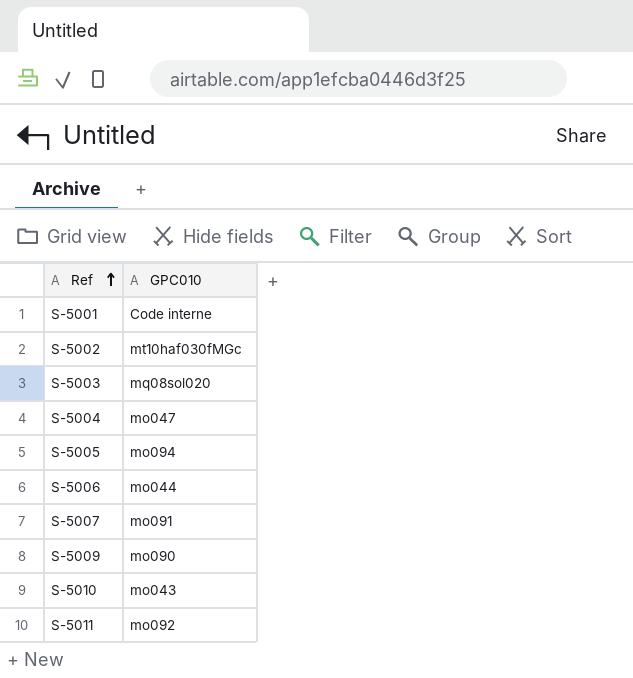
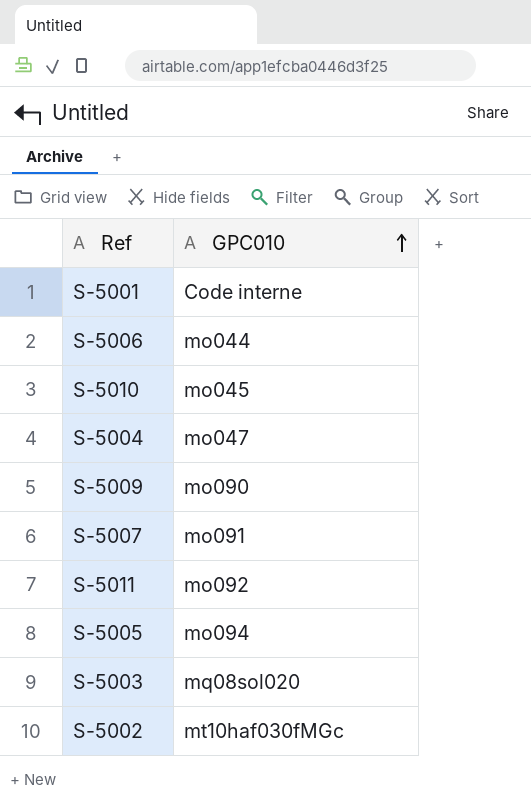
row order: Ref ascending -> GPC010 ascending
S-5010 | GPC010: mo043 -> mo045

